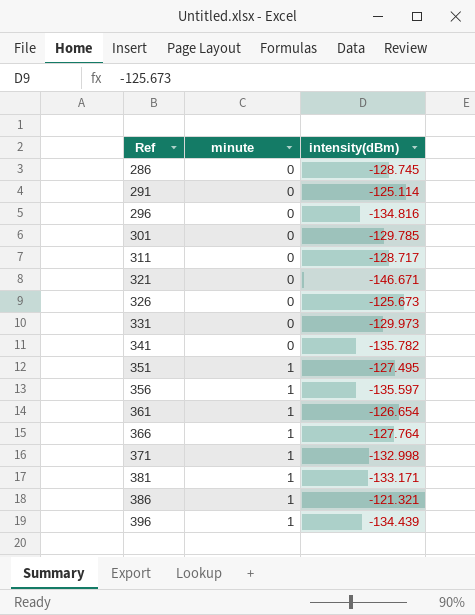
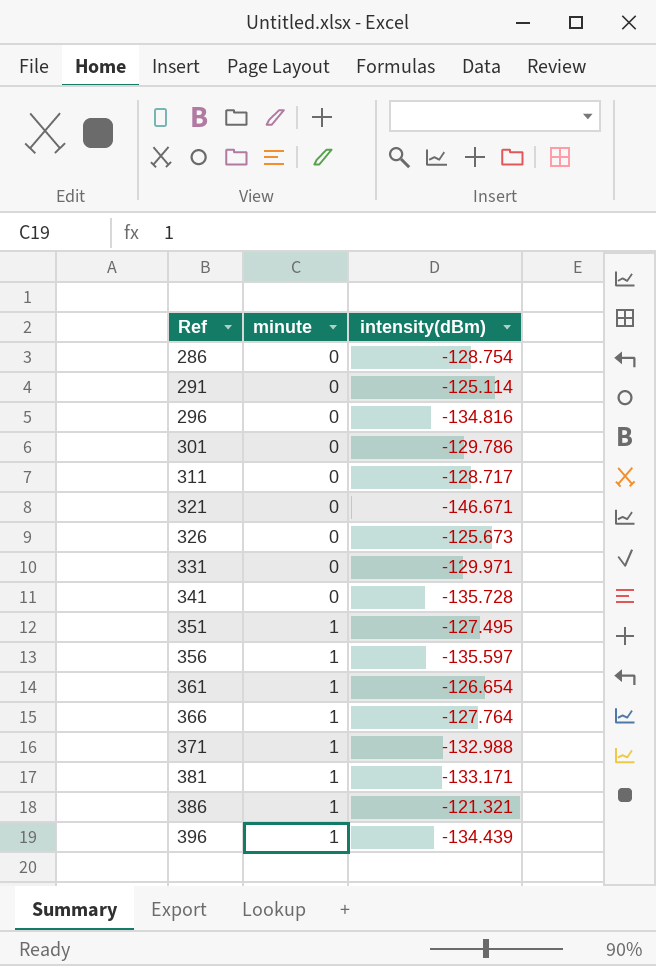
286 | intensity(dBm): -128.745 -> -128.754
301 | intensity(dBm): -129.785 -> -129.786
331 | intensity(dBm): -129.973 -> -129.971
341 | intensity(dBm): -135.782 -> -135.728
371 | intensity(dBm): -132.998 -> -132.988

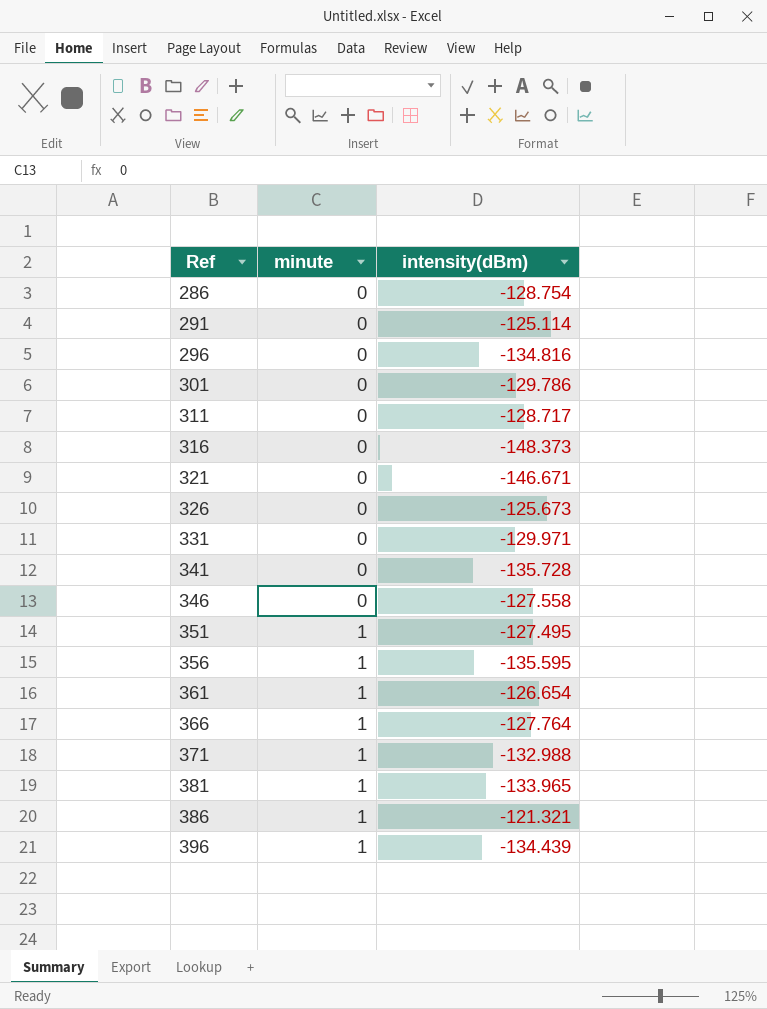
row 316: none -> 0 | -148.373
row 346: none -> 0 | -127.558
356 | intensity(dBm): -135.597 -> -135.595
381 | intensity(dBm): -133.171 -> -133.965

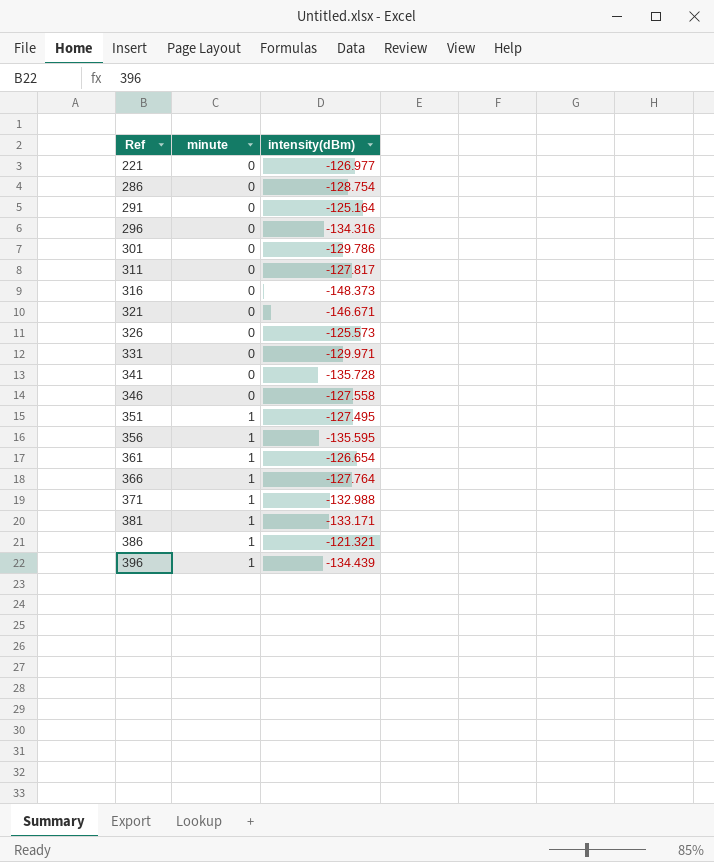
row 221: none -> 0 | -126.977
291 | intensity(dBm): -125.114 -> -125.164
296 | intensity(dBm): -134.816 -> -134.316
311 | intensity(dBm): -128.717 -> -127.817
326 | intensity(dBm): -125.673 -> -125.573
381 | intensity(dBm): -133.965 -> -133.171

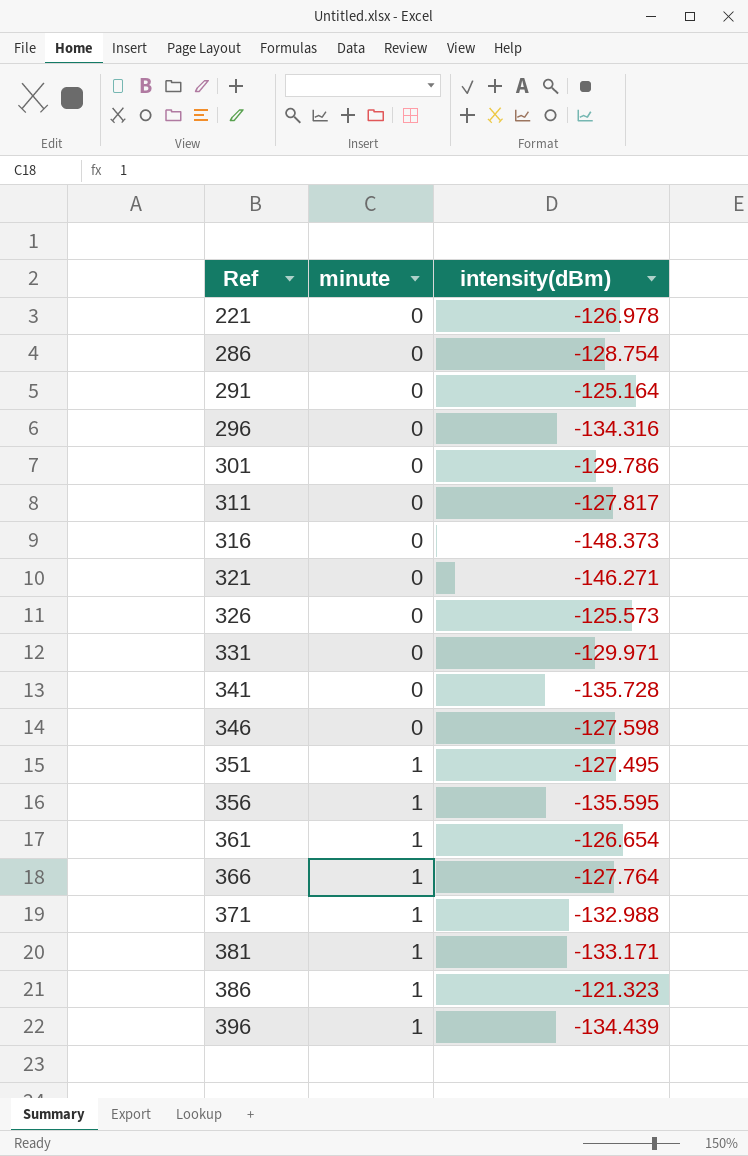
221 | intensity(dBm): -126.977 -> -126.978
321 | intensity(dBm): -146.671 -> -146.271
346 | intensity(dBm): -127.558 -> -127.598
386 | intensity(dBm): -121.321 -> -121.323

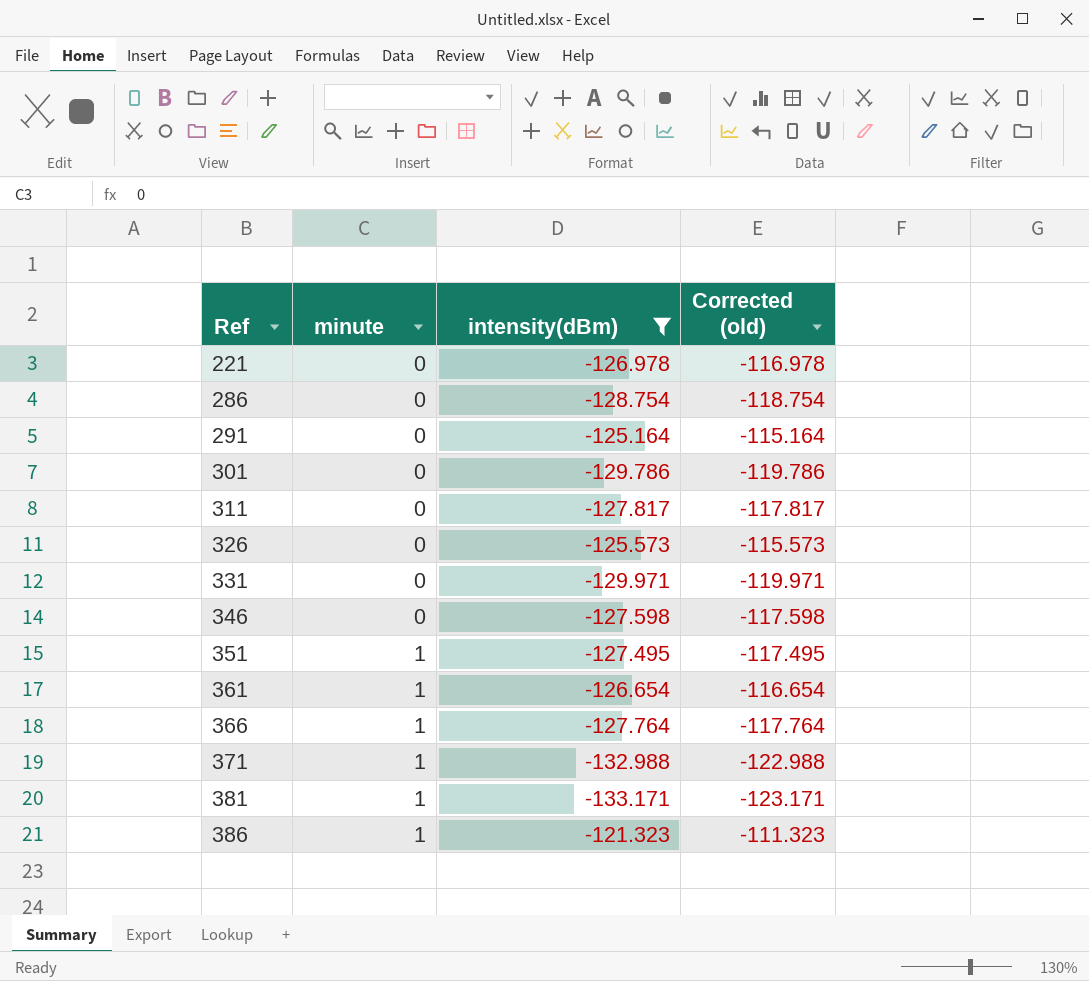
filter: none -> intensity(dBm) >= -133.171
column Corrected (old) | formula: none -> [intensity(dBm)] + 10

